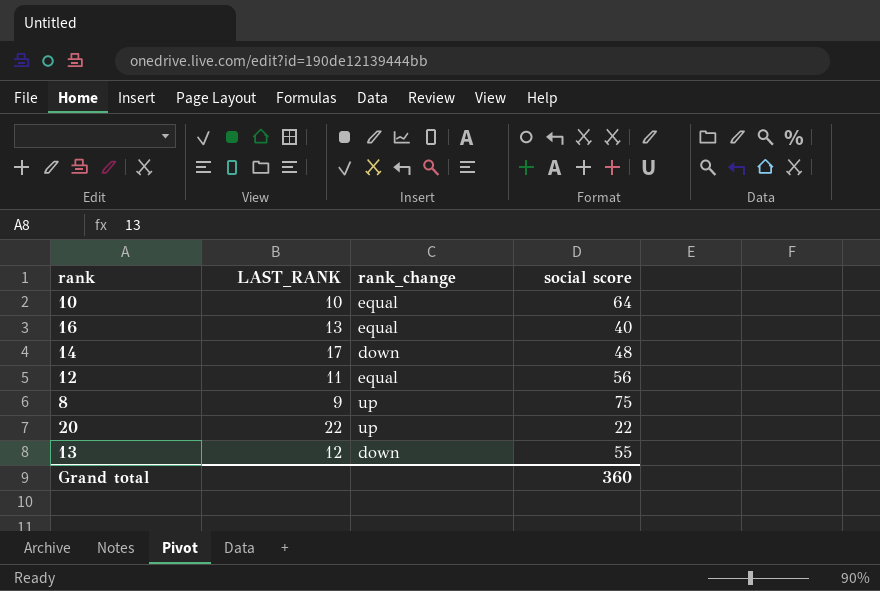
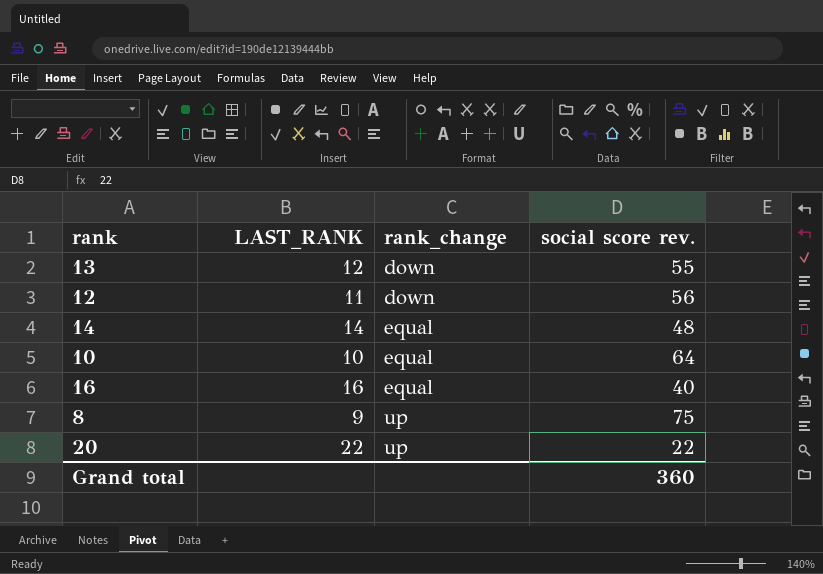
row order: none -> rank_change ascending
column name: social score -> social score rev.
12 | rank_change: equal -> down
14 | LAST_RANK: 17 -> 14
14 | rank_change: down -> equal
16 | LAST_RANK: 13 -> 16

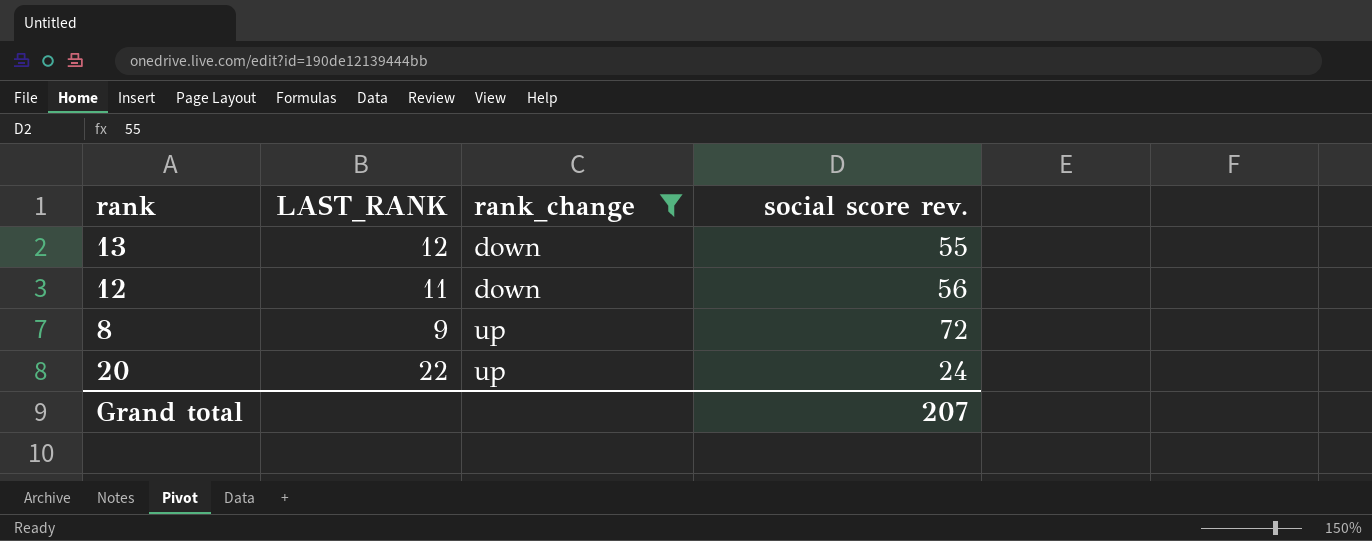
filter: none -> rank_change != equal
8 | social score rev.: 75 -> 72
20 | social score rev.: 22 -> 24
Grand total | social score rev.: 360 -> 207

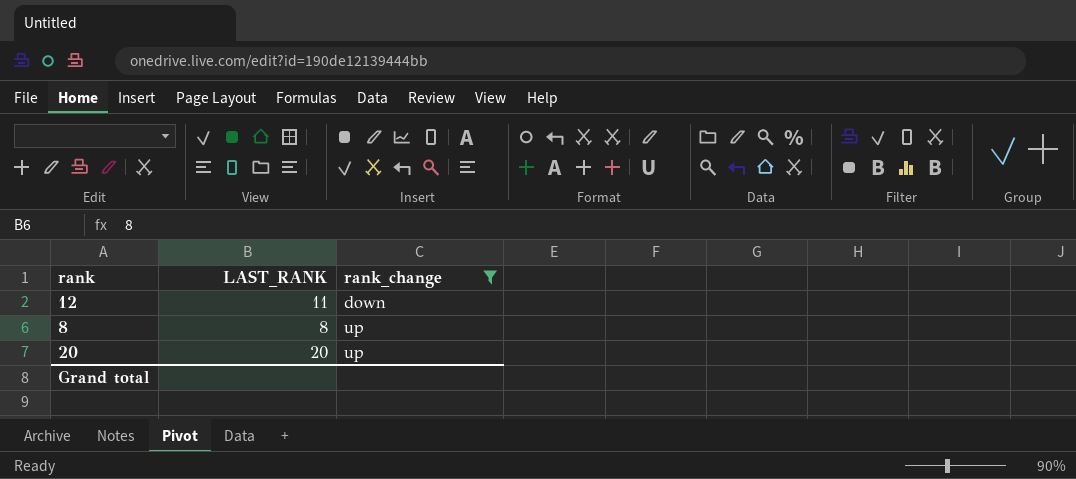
column social score rev. | position: 4 -> none
row 13: 12 | down | 55 -> none
8 | LAST_RANK: 9 -> 8
20 | LAST_RANK: 22 -> 20

